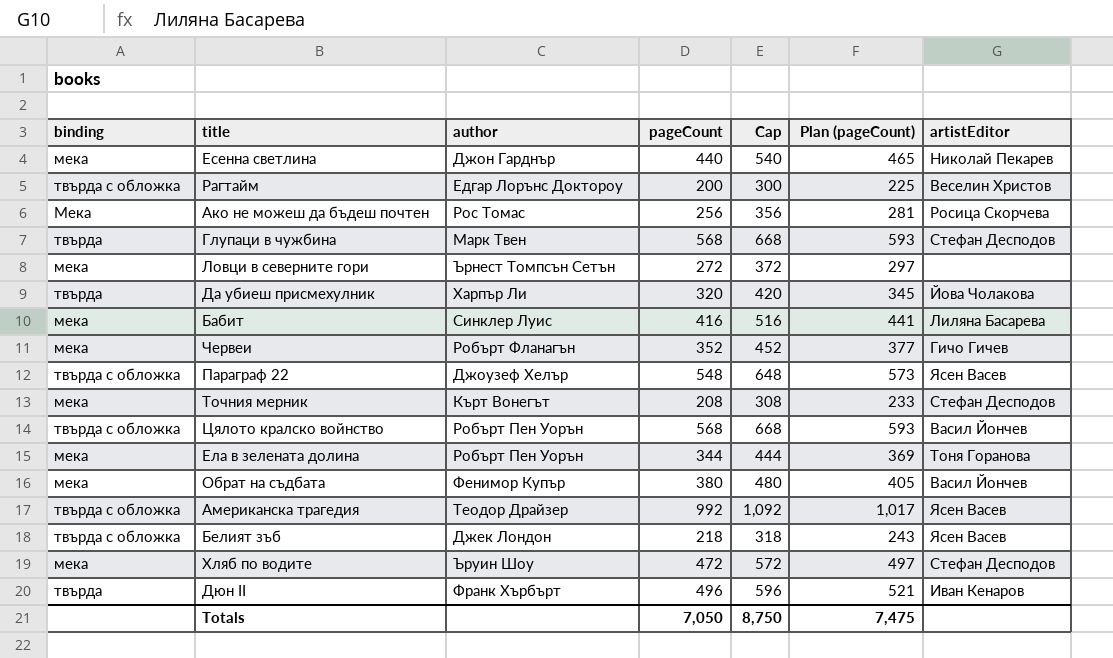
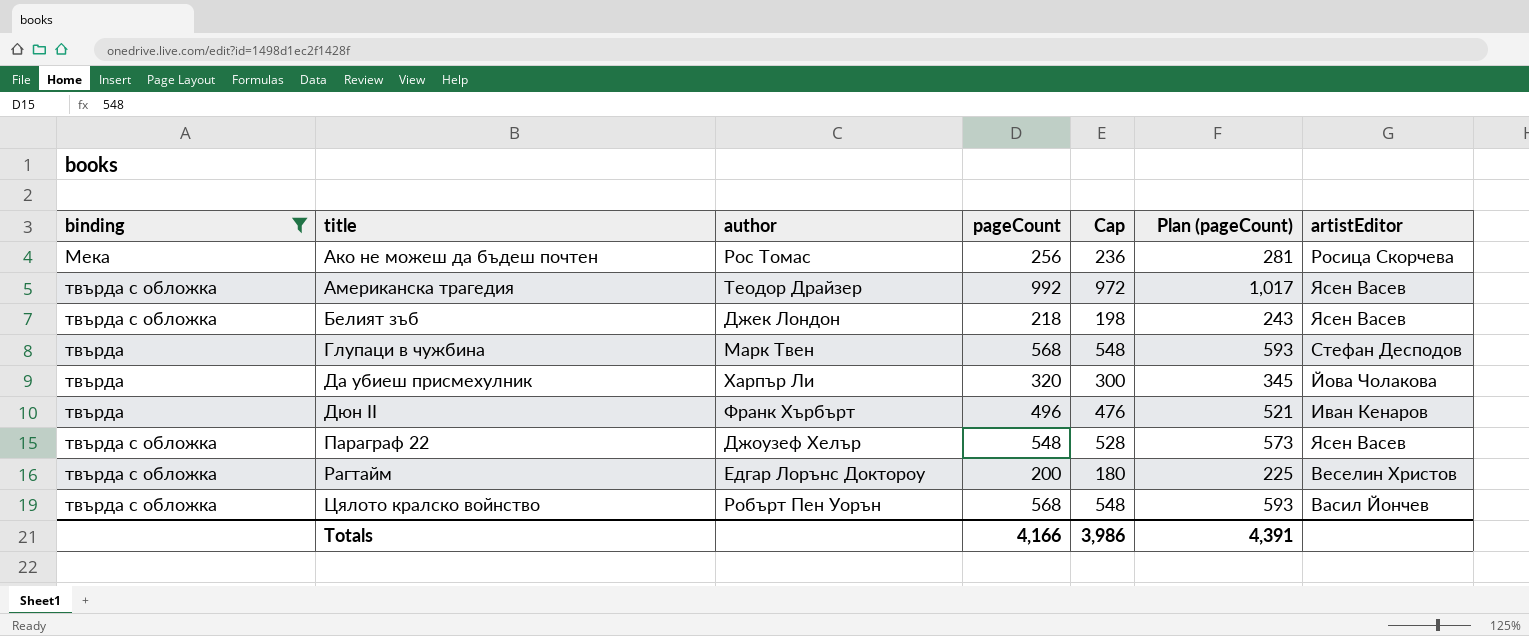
filter: none -> binding != мека
row order: none -> title ascending
column Cap | formula: [pageCount] + 100 -> [pageCount] - 20
Totals | pageCount: 7,050 -> 4,166
Totals | Cap: 8,750 -> 3,986
Totals | Plan (pageCount): 7,475 -> 4,391

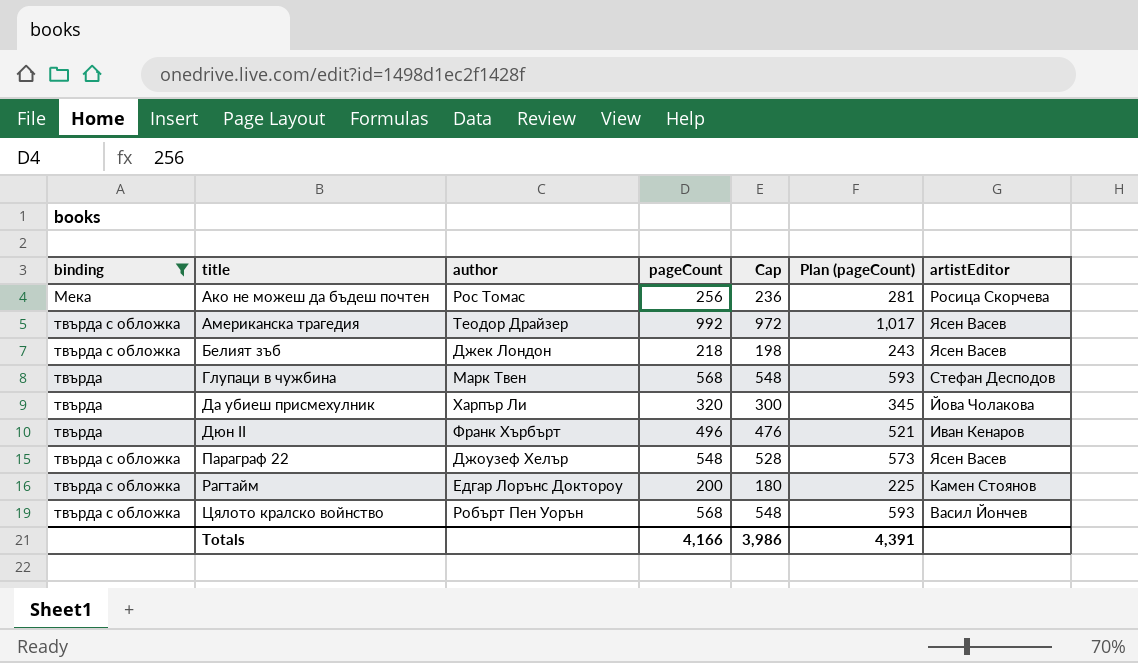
Рагтайм | artistEditor: Веселин Христов -> Камен Стоянов

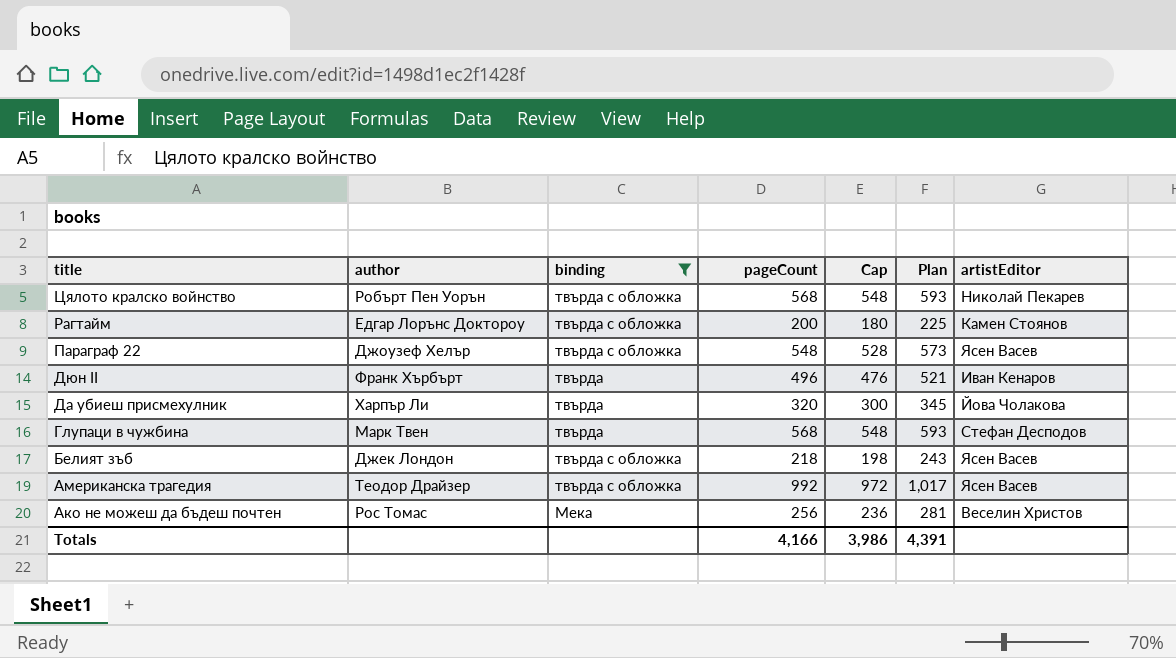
row order: title ascending -> title descending
column binding | position: 1 -> 3
column name: Plan (pageCount) -> Plan
Цялото кралско войнство | artistEditor: Васил Йончев -> Николай Пекарев
Ако не можеш да бъдеш почтен | artistEditor: Росица Скорчева -> Веселин Христов

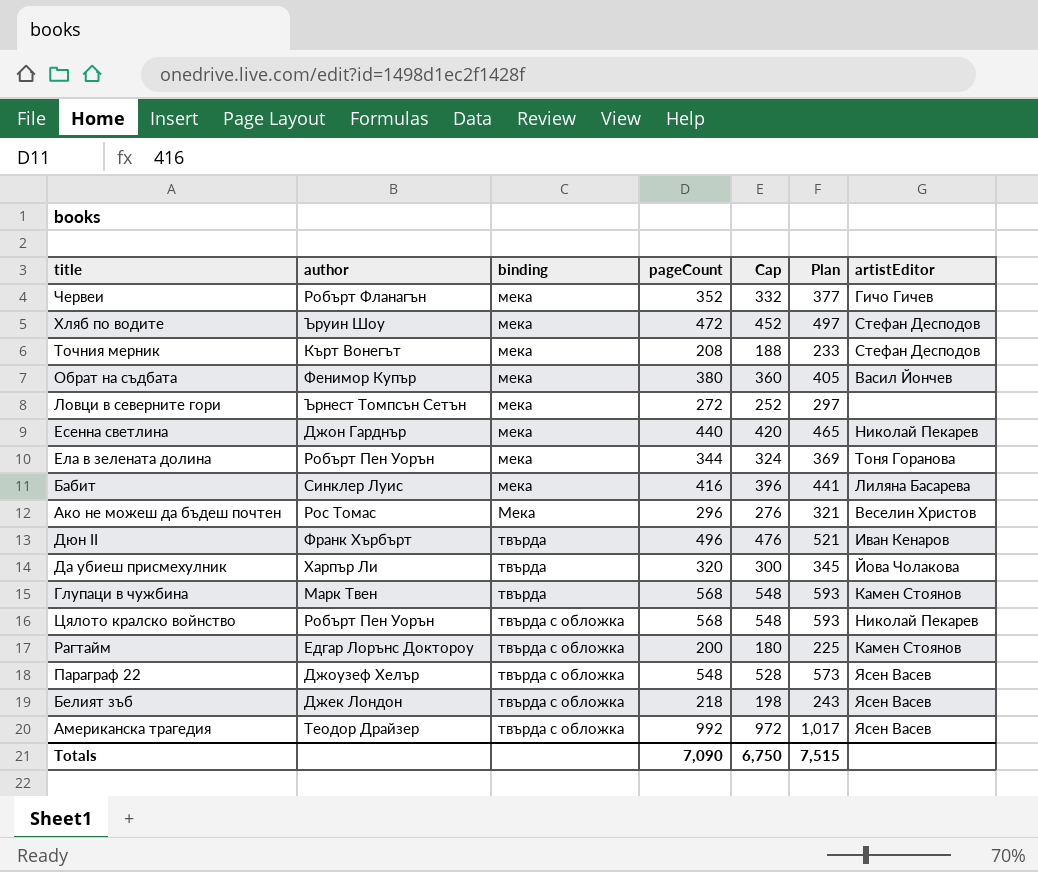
filter: binding != мека -> none
row order: title descending -> binding ascending
Ако не можеш да бъдеш почтен | pageCount: 256 -> 296
Ако не можеш да бъдеш почтен | Cap: 236 -> 276
Ако не можеш да бъдеш почтен | Plan: 281 -> 321
Глупаци в чужбина | artistEditor: Стефан Десподов -> Камен Стоянов
Totals | pageCount: 4,166 -> 7,090
Totals | Cap: 3,986 -> 6,750
Totals | Plan: 4,391 -> 7,515

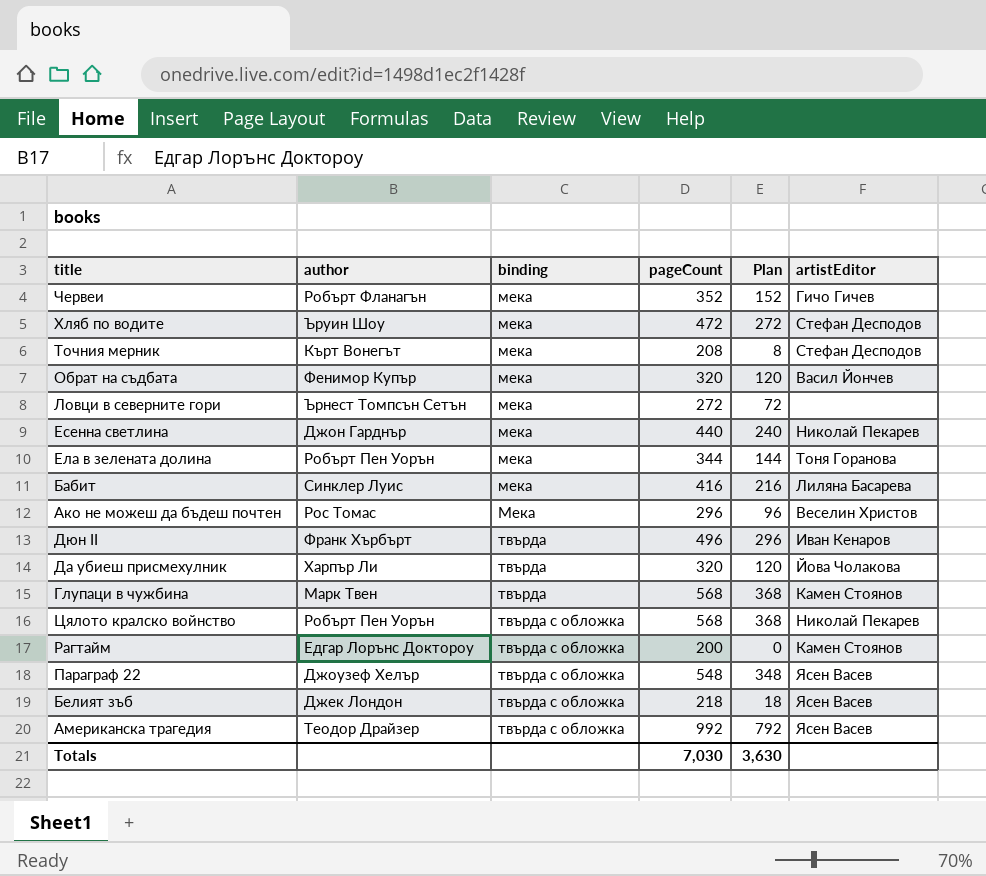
column Cap | formula: [pageCount] - 20 -> none
column Plan | formula: [pageCount] + 25 -> [pageCount] - 200
Обрат на съдбата | pageCount: 380 -> 320
Totals | pageCount: 7,090 -> 7,030
Totals | Plan: 7,515 -> 3,630

